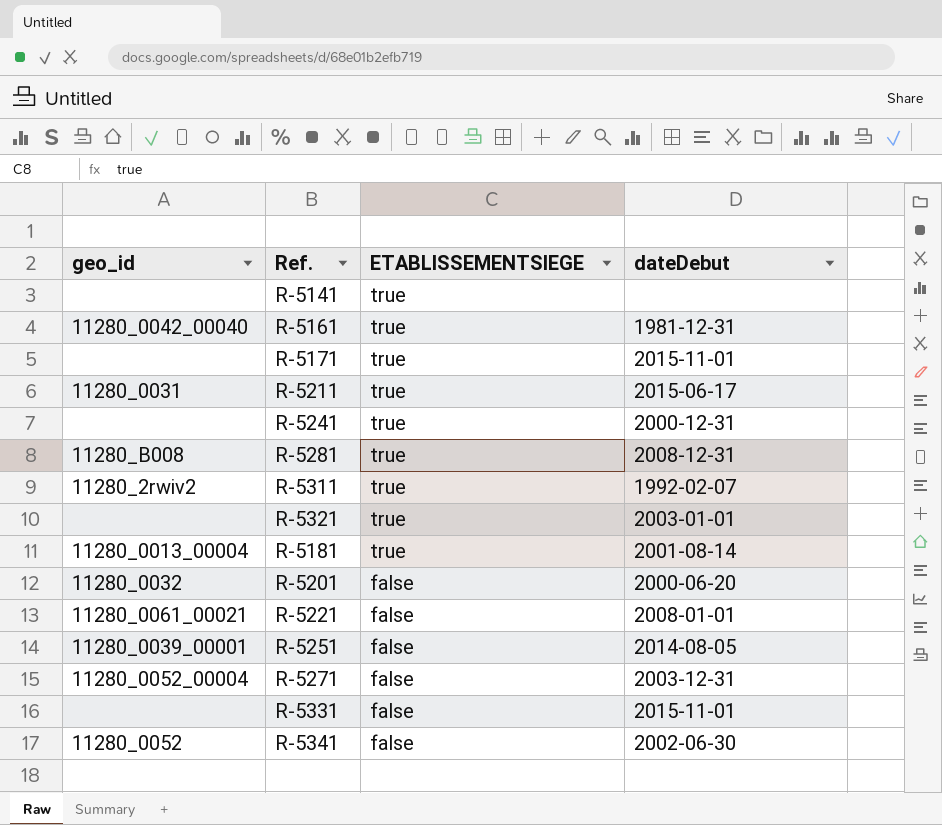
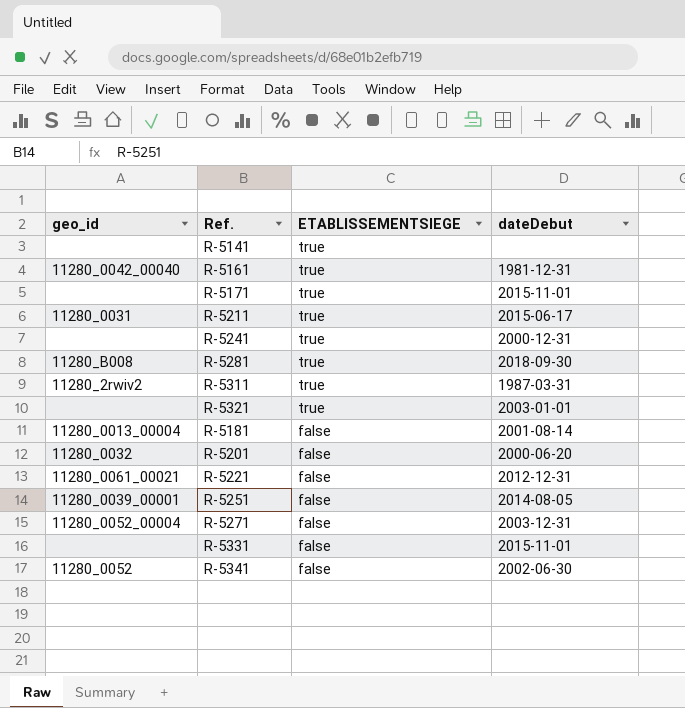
R-5281 | dateDebut: 2008-12-31 -> 2018-09-30
R-5311 | dateDebut: 1992-02-07 -> 1987-03-31
R-5181 | ETABLISSEMENTSIEGE: true -> false
R-5221 | dateDebut: 2008-01-01 -> 2012-12-31

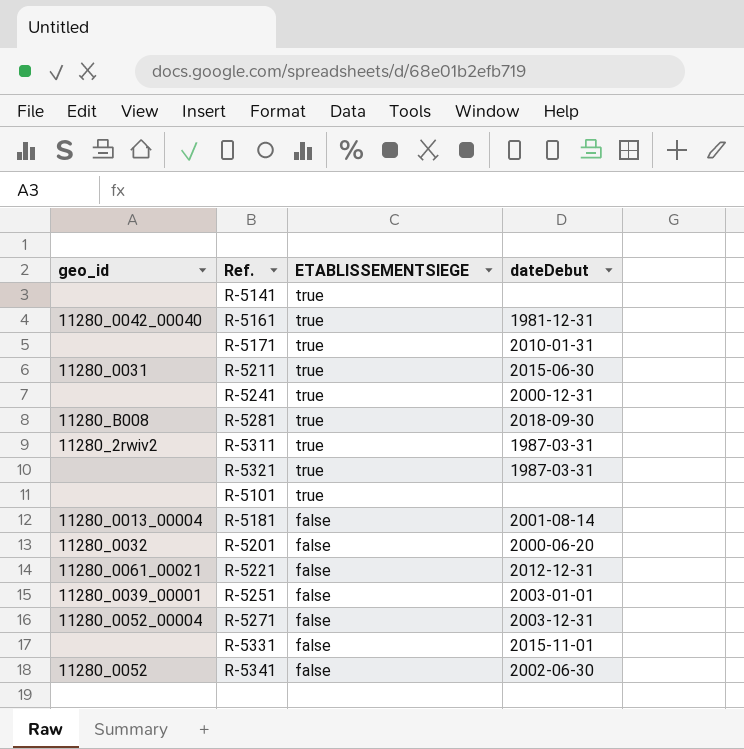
R-5171 | dateDebut: 2015-11-01 -> 2010-01-31
R-5211 | dateDebut: 2015-06-17 -> 2015-06-30
R-5321 | dateDebut: 2003-01-01 -> 1987-03-31
row R-5101: none -> none | true | none
R-5251 | dateDebut: 2014-08-05 -> 2003-01-01

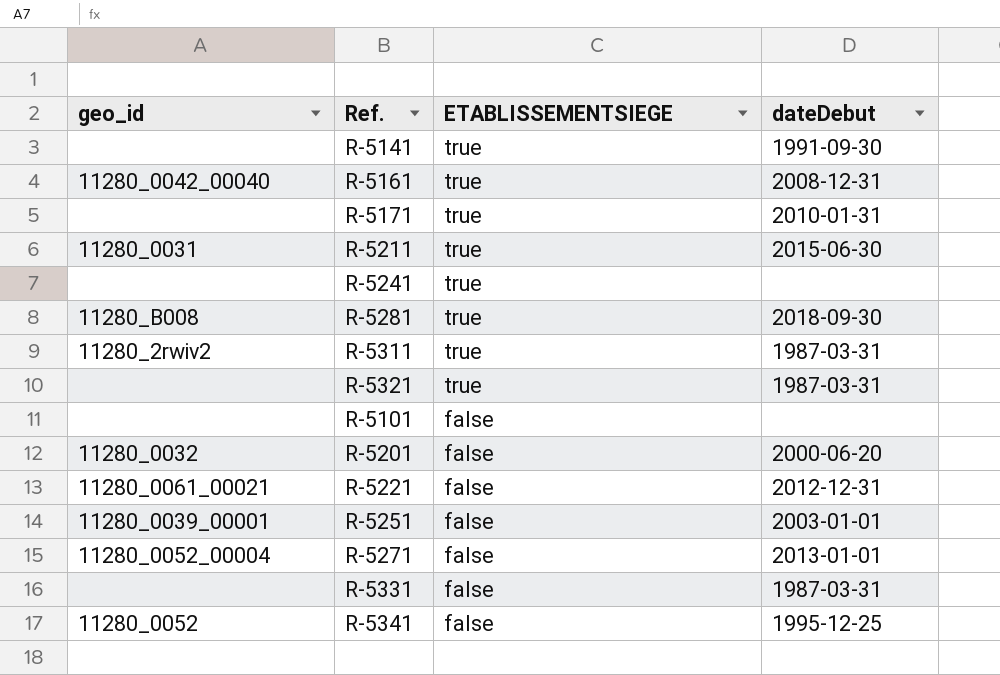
row R-5181: 11280_0013_00004 | false | 2001-08-14 -> none
R-5141 | dateDebut: none -> 1991-09-30
R-5161 | dateDebut: 1981-12-31 -> 2008-12-31
R-5241 | dateDebut: 2000-12-31 -> none
R-5101 | ETABLISSEMENTSIEGE: true -> false
R-5271 | dateDebut: 2003-12-31 -> 2013-01-01
R-5331 | dateDebut: 2015-11-01 -> 1987-03-31
R-5341 | dateDebut: 2002-06-30 -> 1995-12-25

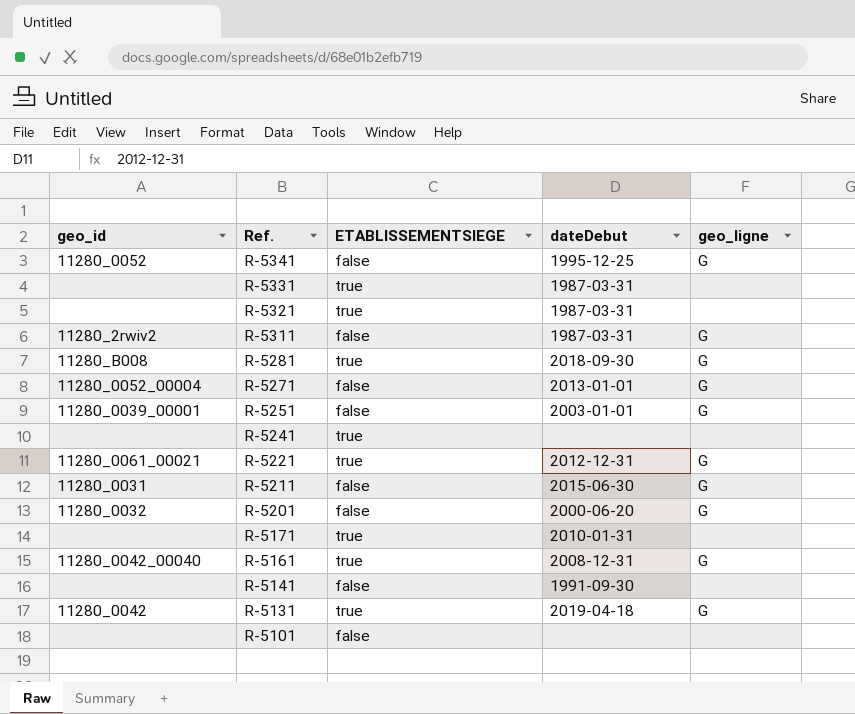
row order: ETABLISSEMENTSIEGE descending -> Ref. descending
column geo_ligne | position: none -> 5
R-5331 | ETABLISSEMENTSIEGE: false -> true
R-5311 | ETABLISSEMENTSIEGE: true -> false
R-5221 | ETABLISSEMENTSIEGE: false -> true
R-5211 | ETABLISSEMENTSIEGE: true -> false
R-5141 | ETABLISSEMENTSIEGE: true -> false
row R-5131: none -> 11280_0042 | true | 2019-04-18 | G

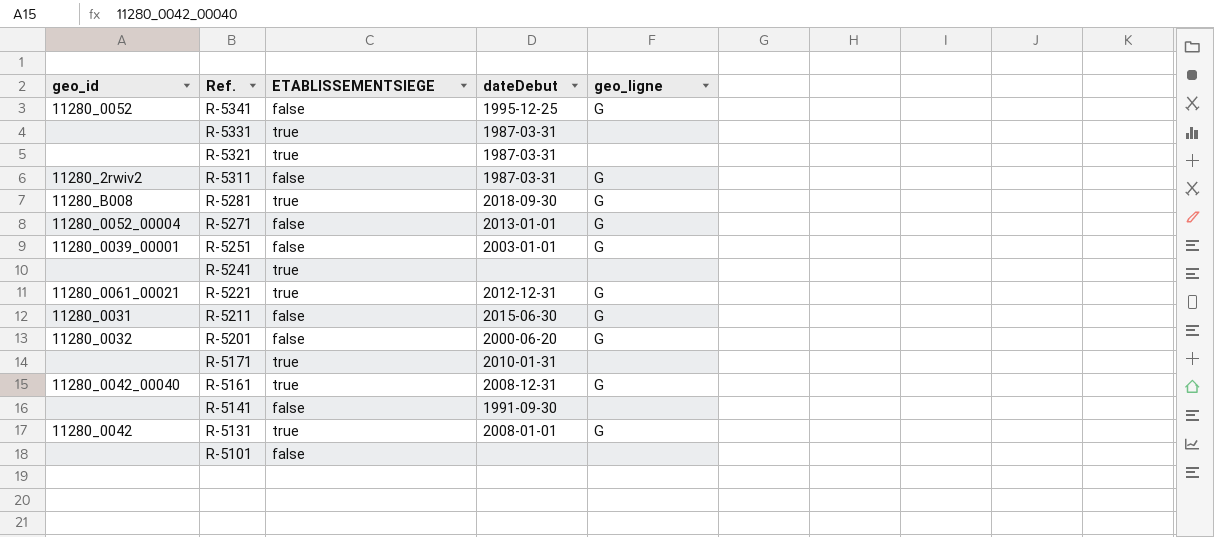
R-5131 | dateDebut: 2019-04-18 -> 2008-01-01

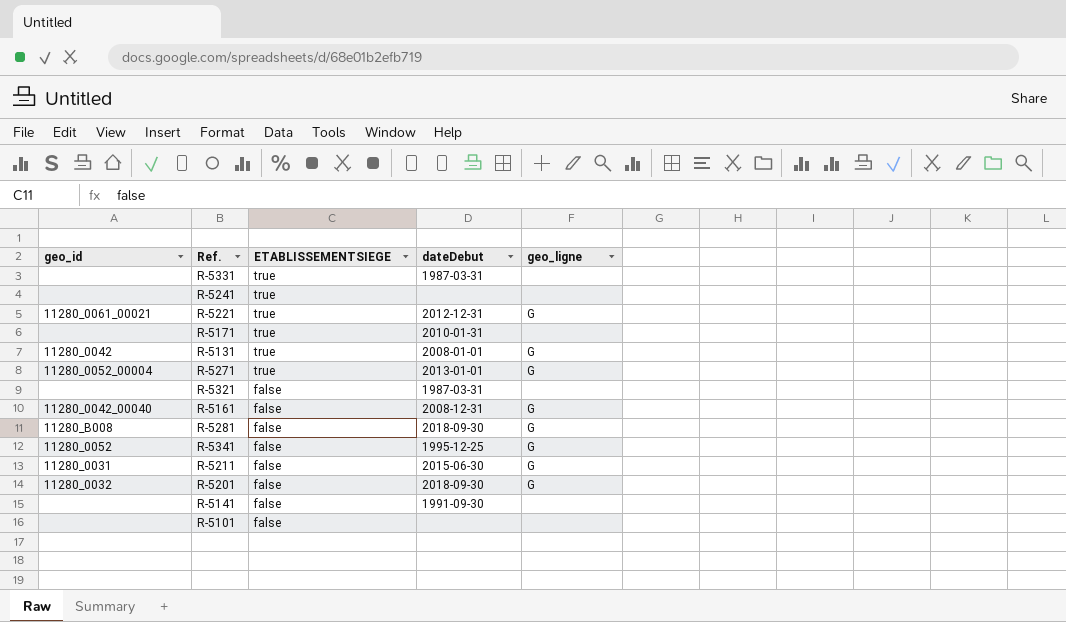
row order: Ref. descending -> ETABLISSEMENTSIEGE descending
row R-5311: 11280_2rwiv2 | false | 1987-03-31 | G -> none
row R-5251: 11280_0039_00001 | false | 2003-01-01 | G -> none
R-5271 | ETABLISSEMENTSIEGE: false -> true
R-5321 | ETABLISSEMENTSIEGE: true -> false
R-5161 | ETABLISSEMENTSIEGE: true -> false
R-5281 | ETABLISSEMENTSIEGE: true -> false
R-5201 | dateDebut: 2000-06-20 -> 2018-09-30

